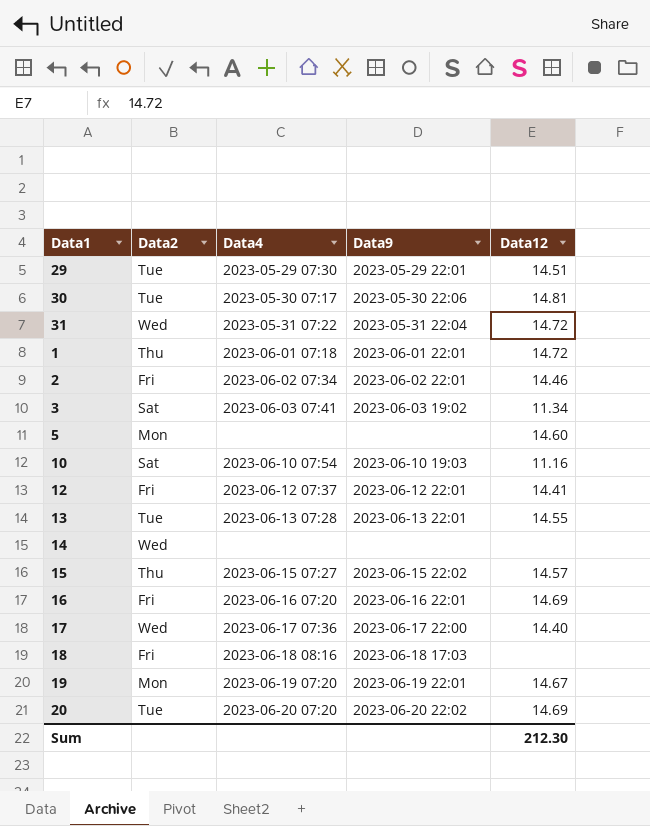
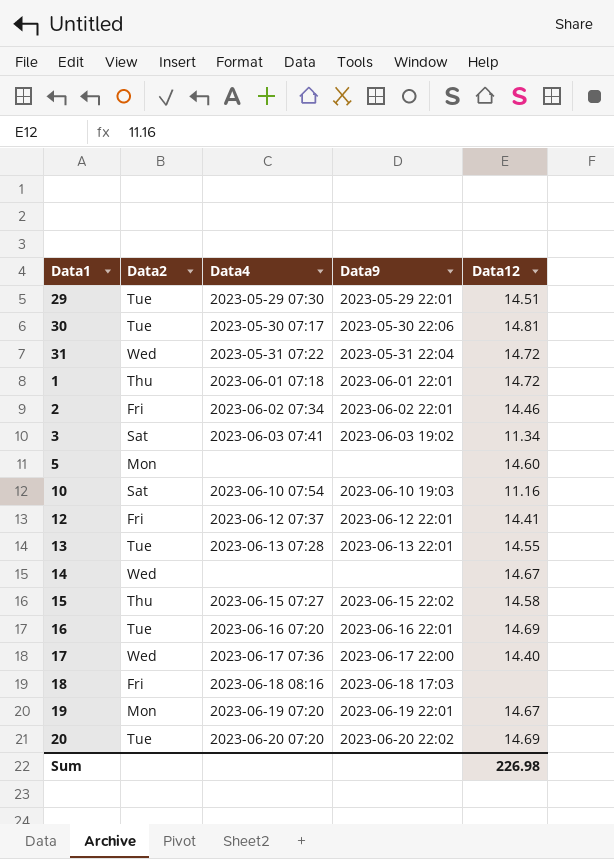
14 | Data12: none -> 14.67
15 | Data12: 14.57 -> 14.58
16 | Data2: Fri -> Tue
Sum | Data12: 212.30 -> 226.98

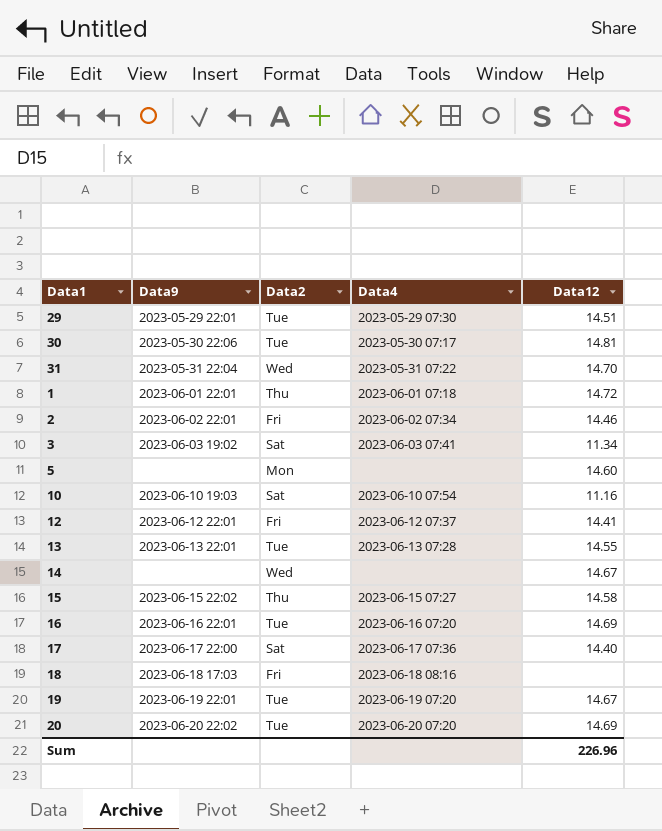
column Data9 | position: 4 -> 2
31 | Data12: 14.72 -> 14.70
17 | Data2: Wed -> Sat
19 | Data2: Mon -> Tue
Sum | Data12: 226.98 -> 226.96

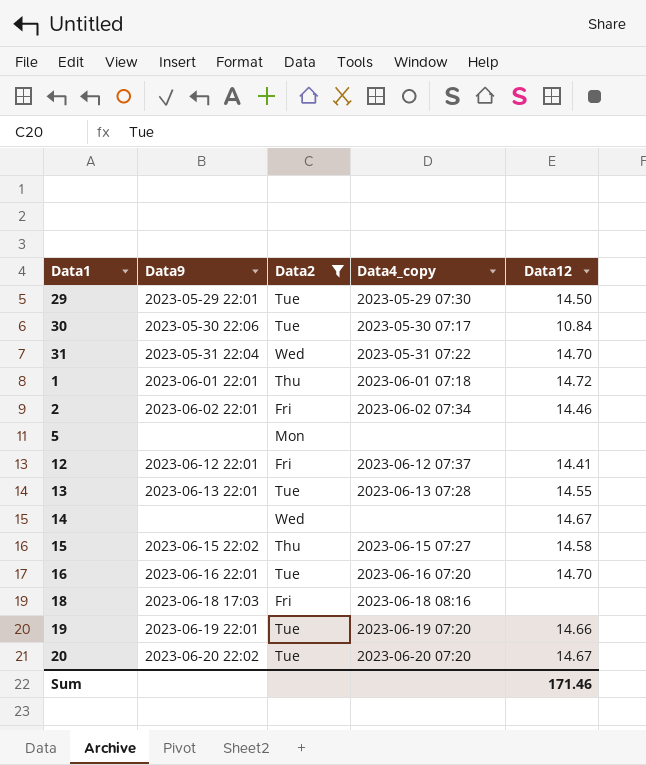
filter: none -> Data2 != Sat
column name: Data4 -> Data4_copy
29 | Data12: 14.51 -> 14.50
30 | Data12: 14.81 -> 10.84
5 | Data12: 14.60 -> none
16 | Data12: 14.69 -> 14.70
19 | Data12: 14.67 -> 14.66
20 | Data12: 14.69 -> 14.67
Sum | Data12: 226.96 -> 171.46

